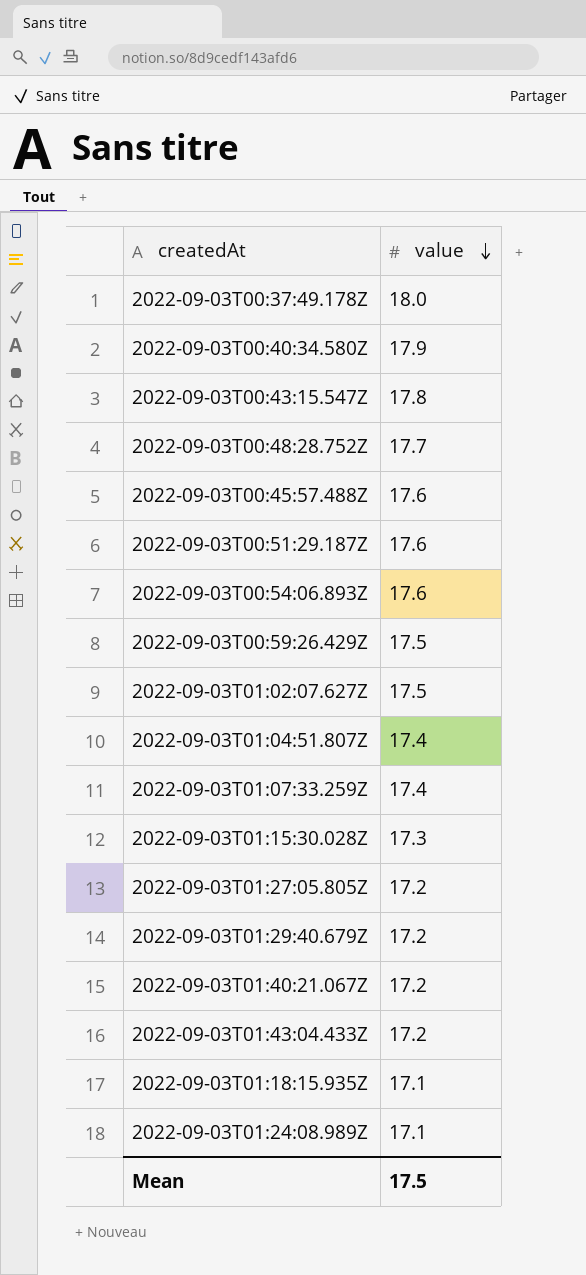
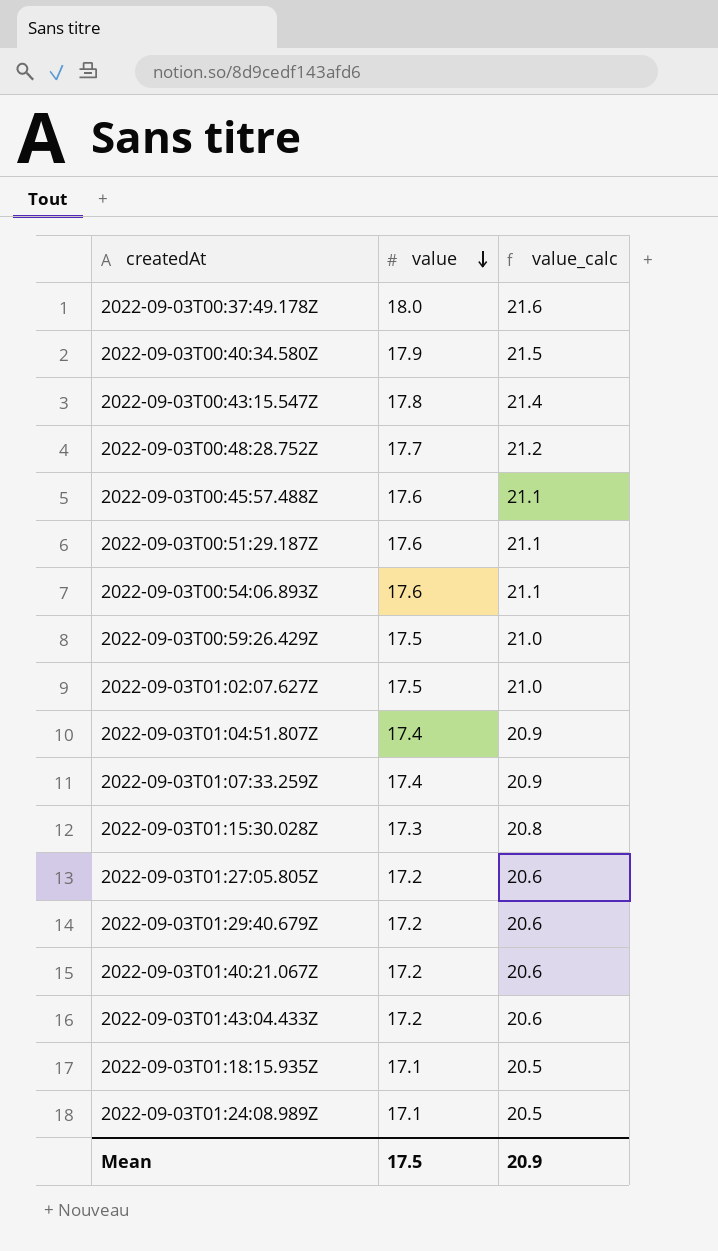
column value_calc | formula: none -> [value] * 1.2

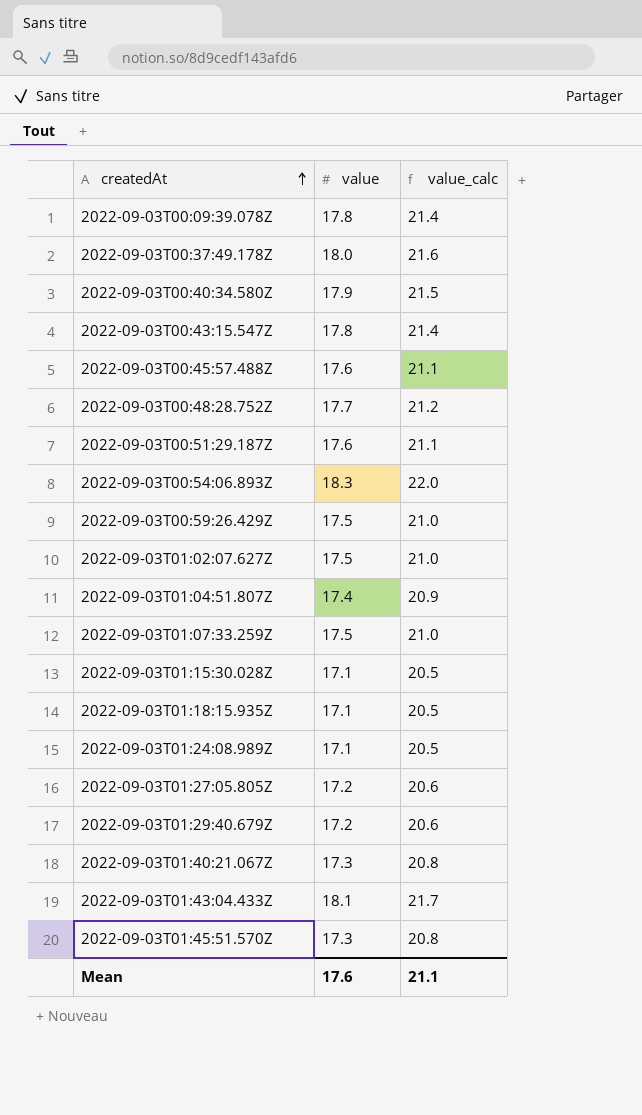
row order: value descending -> createdAt ascending
row 2022-09-03T00:09:39.078Z: none -> 17.8 | 21.4
2022-09-03T00:54:06.893Z | value: 17.6 -> 18.3
2022-09-03T00:54:06.893Z | value_calc: 21.1 -> 22.0
2022-09-03T01:07:33.259Z | value: 17.4 -> 17.5
2022-09-03T01:07:33.259Z | value_calc: 20.9 -> 21.0
2022-09-03T01:15:30.028Z | value: 17.3 -> 17.1
2022-09-03T01:15:30.028Z | value_calc: 20.8 -> 20.5
2022-09-03T01:40:21.067Z | value: 17.2 -> 17.3
2022-09-03T01:40:21.067Z | value_calc: 20.6 -> 20.8
2022-09-03T01:43:04.433Z | value: 17.2 -> 18.1
2022-09-03T01:43:04.433Z | value_calc: 20.6 -> 21.7
row 2022-09-03T01:45:51.570Z: none -> 17.3 | 20.8
Mean | value: 17.5 -> 17.6
Mean | value_calc: 20.9 -> 21.1

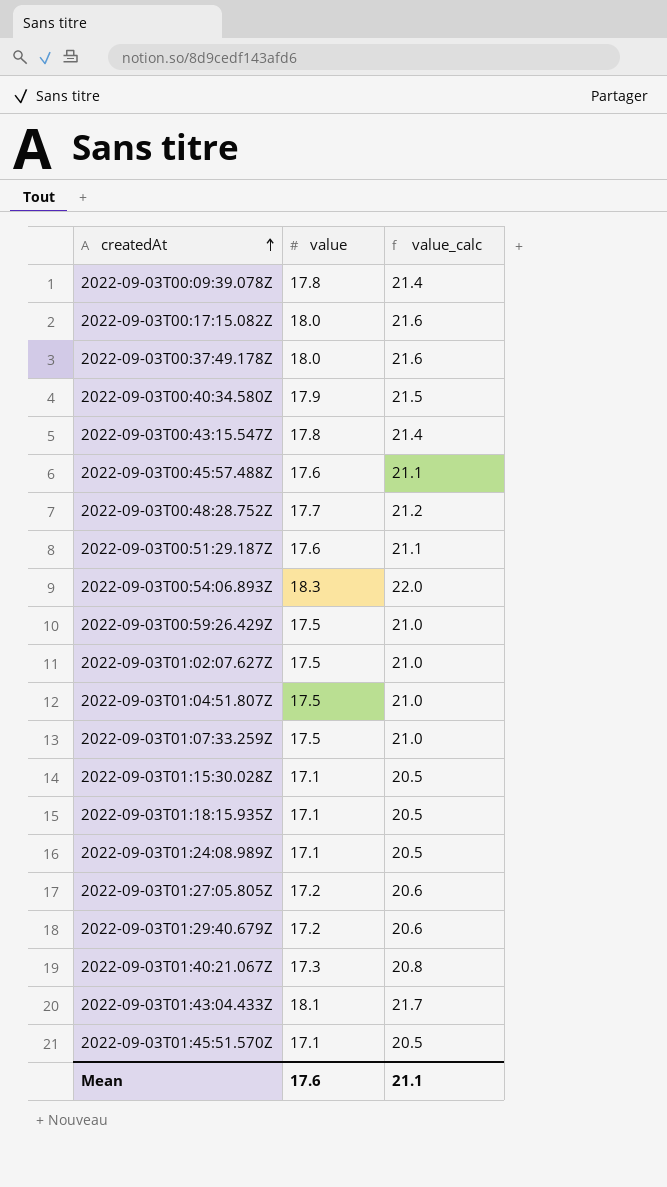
row 2022-09-03T00:17:15.082Z: none -> 18.0 | 21.6
2022-09-03T01:04:51.807Z | value: 17.4 -> 17.5
2022-09-03T01:04:51.807Z | value_calc: 20.9 -> 21.0
2022-09-03T01:45:51.570Z | value: 17.3 -> 17.1
2022-09-03T01:45:51.570Z | value_calc: 20.8 -> 20.5

